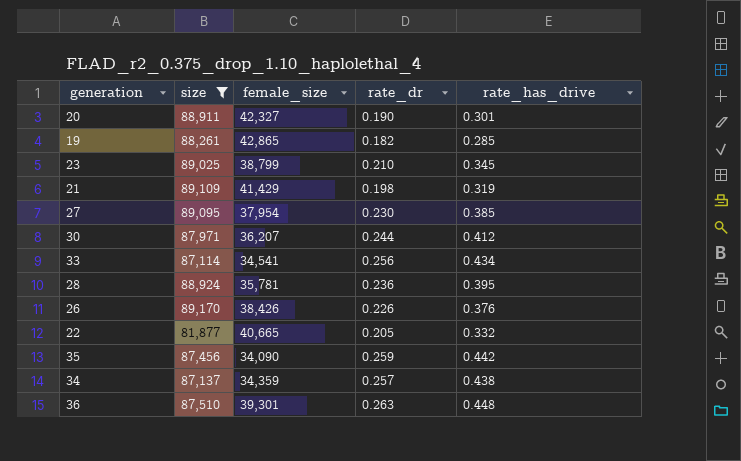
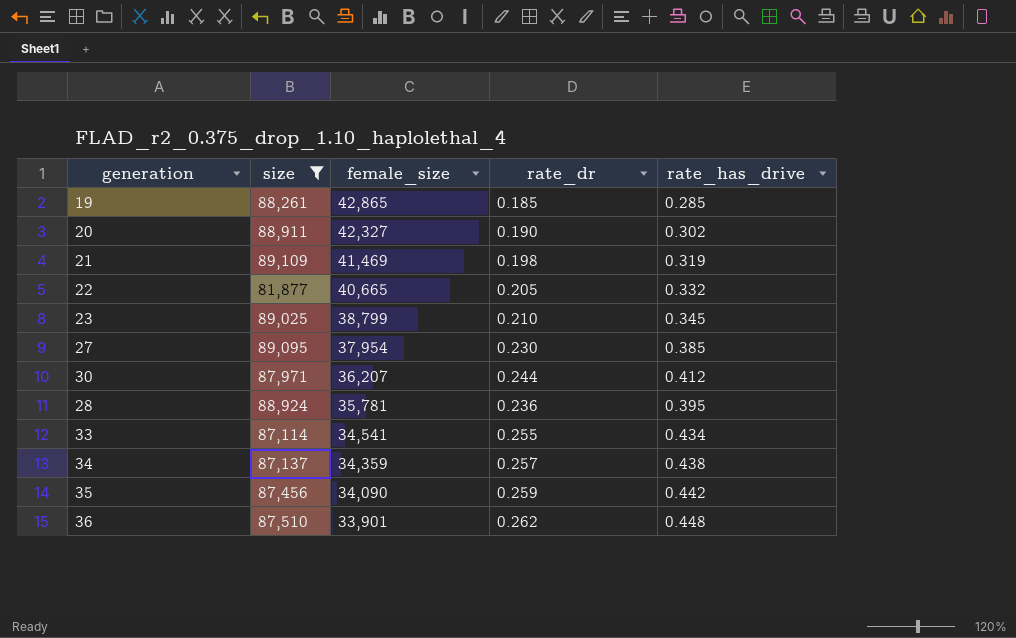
row order: none -> female_size descending
row 26: 89,170 | 38,426 | 0.226 | 0.376 -> none
19 | rate_dr: 0.182 -> 0.185
20 | rate_has_drive: 0.301 -> 0.302
21 | female_size: 41,429 -> 41,469
33 | rate_dr: 0.256 -> 0.255
36 | female_size: 39,301 -> 33,901
36 | rate_dr: 0.263 -> 0.262

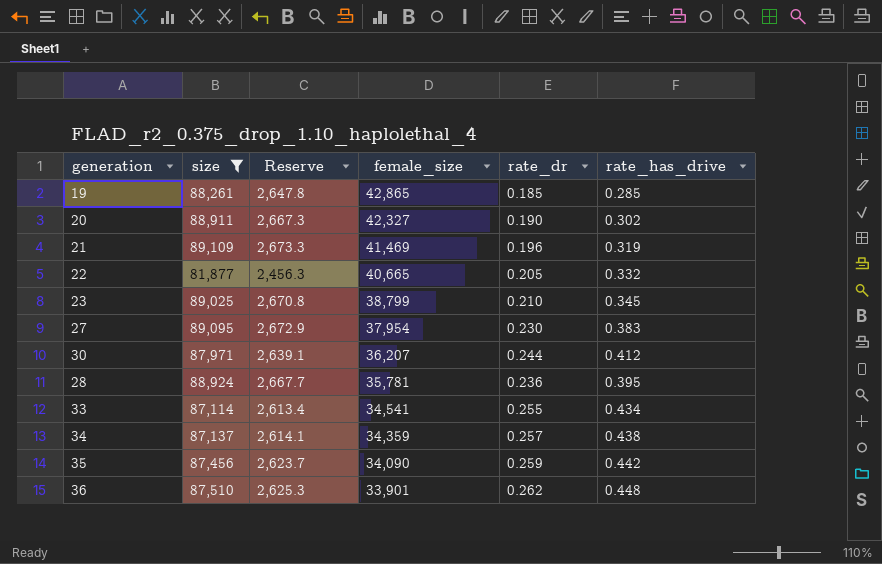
column Reserve | formula: none -> [size] * 0.03
21 | rate_dr: 0.198 -> 0.196
27 | rate_has_drive: 0.385 -> 0.383

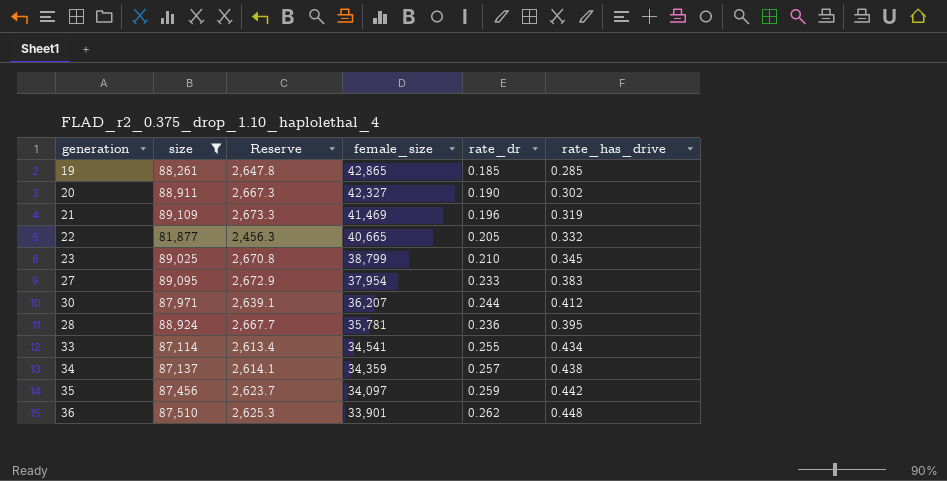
27 | rate_dr: 0.230 -> 0.233
35 | female_size: 34,090 -> 34,097

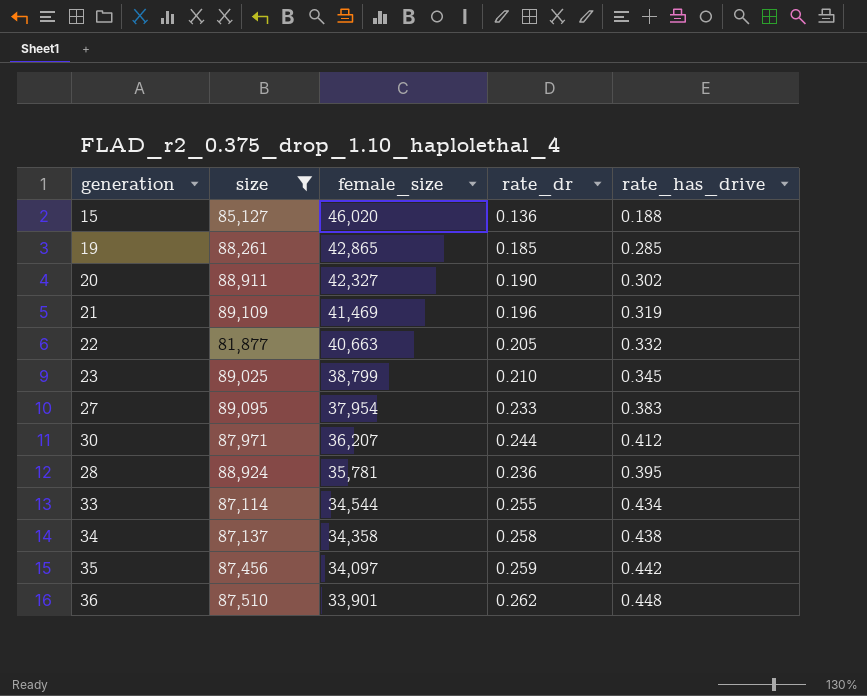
column Reserve | formula: [size] * 0.03 -> none
row 15: none -> 85,127 | 46,020 | 0.136 | 0.188
22 | female_size: 40,665 -> 40,663
33 | female_size: 34,541 -> 34,544
34 | female_size: 34,359 -> 34,358
34 | rate_dr: 0.257 -> 0.258

